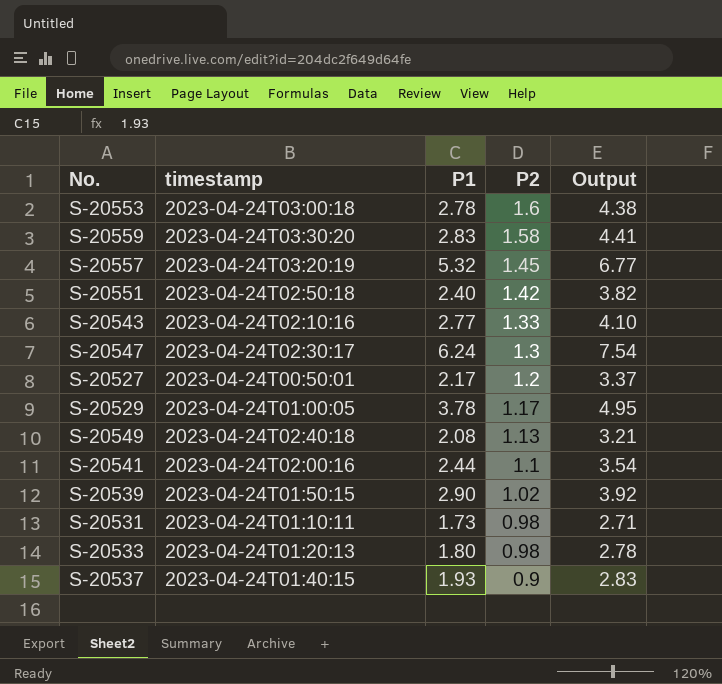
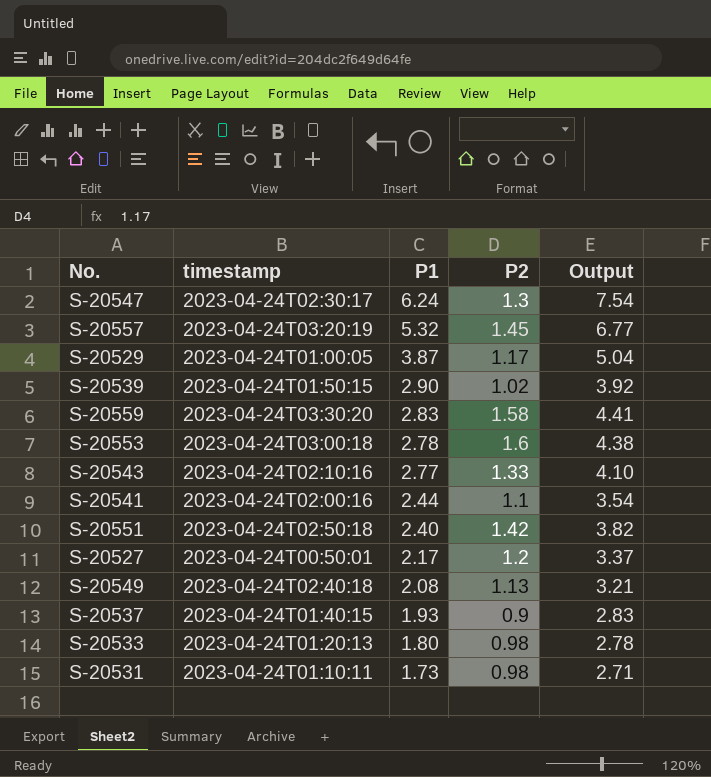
row order: P2 descending -> P1 descending
S-20529 | P1: 3.78 -> 3.87
S-20529 | Output: 4.95 -> 5.04

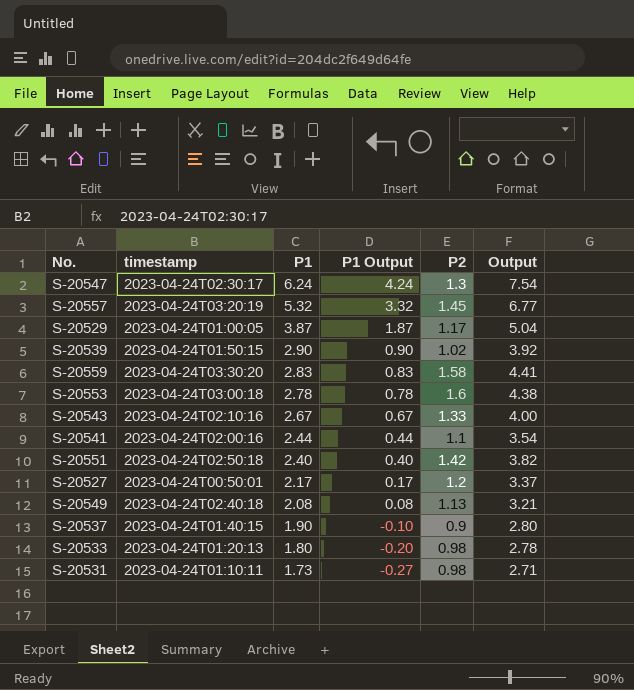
column P1 Output | formula: none -> [P1] - 2
S-20543 | P1: 2.77 -> 2.67
S-20543 | Output: 4.10 -> 4.00
S-20537 | P1: 1.93 -> 1.90
S-20537 | Output: 2.83 -> 2.80

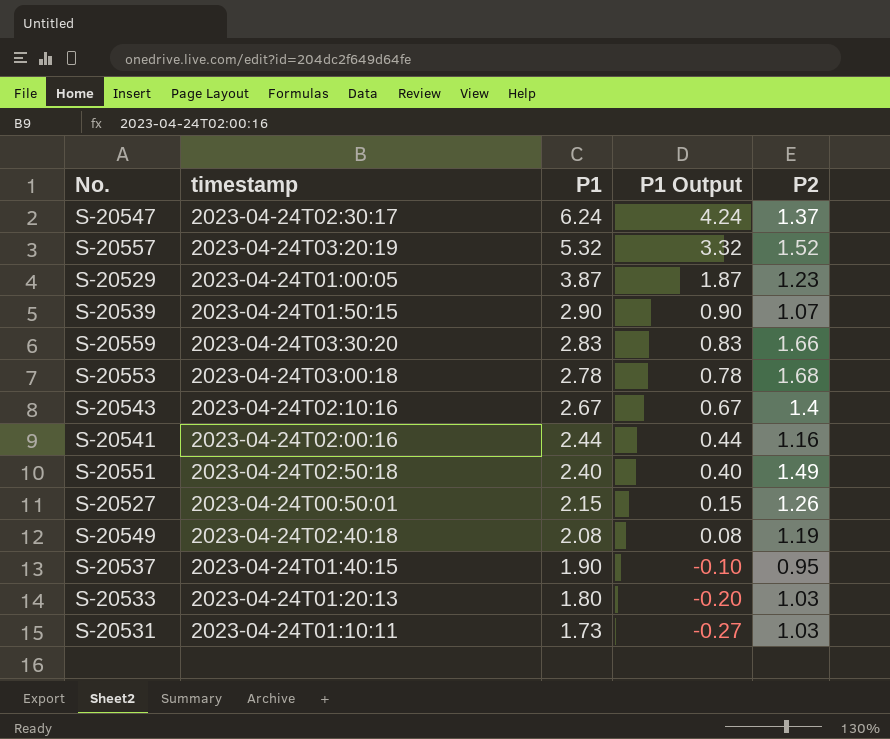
column Output | formula: [P1] + [P2] -> none
S-20547 | P2: 1.3 -> 1.37
S-20557 | P2: 1.45 -> 1.52
S-20529 | P2: 1.17 -> 1.23
S-20539 | P2: 1.02 -> 1.07
S-20559 | P2: 1.58 -> 1.66
S-20553 | P2: 1.6 -> 1.68
S-20543 | P2: 1.33 -> 1.4
S-20541 | P2: 1.1 -> 1.16
S-20551 | P2: 1.42 -> 1.49
S-20527 | P1: 2.17 -> 2.15
S-20527 | P1 Output: 0.17 -> 0.15
S-20527 | P2: 1.2 -> 1.26
S-20549 | P2: 1.13 -> 1.19
S-20537 | P2: 0.9 -> 0.95
S-20533 | P2: 0.98 -> 1.03
S-20531 | P2: 0.98 -> 1.03

